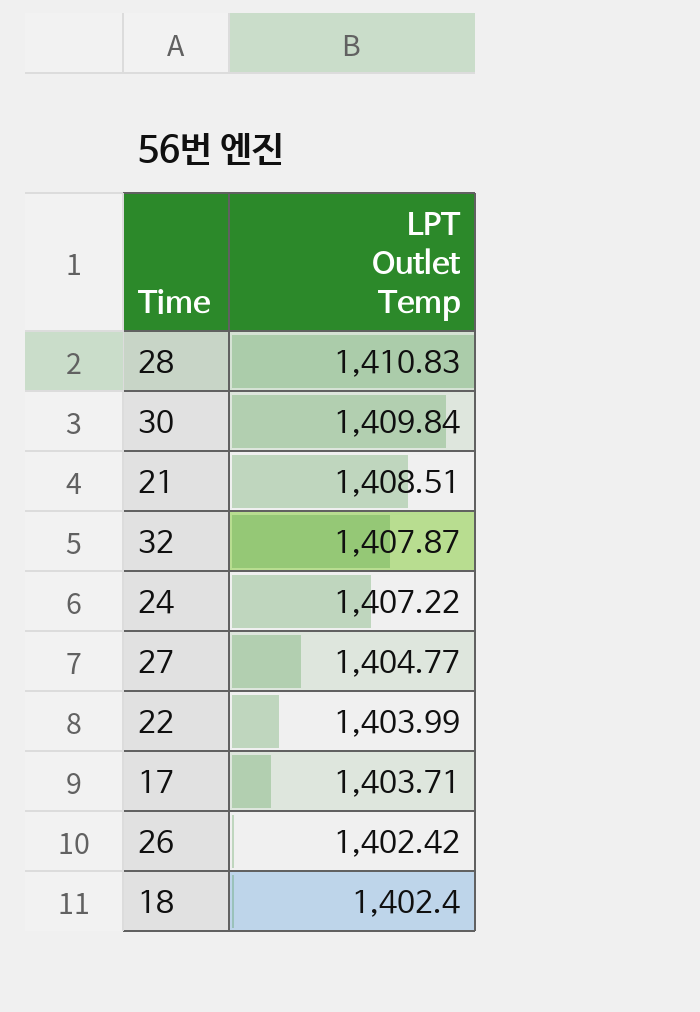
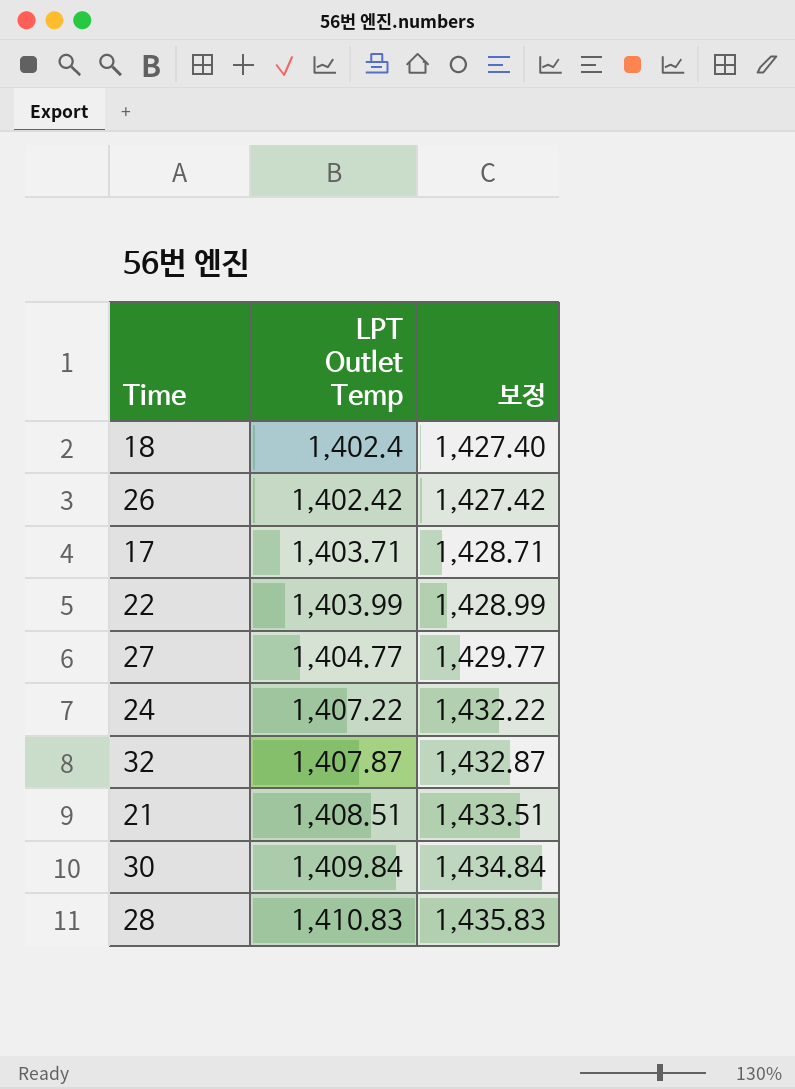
row order: LPT Outlet Temp descending -> LPT Outlet Temp ascending
column 보정 | formula: none -> [LPT Outlet Temp] + 25

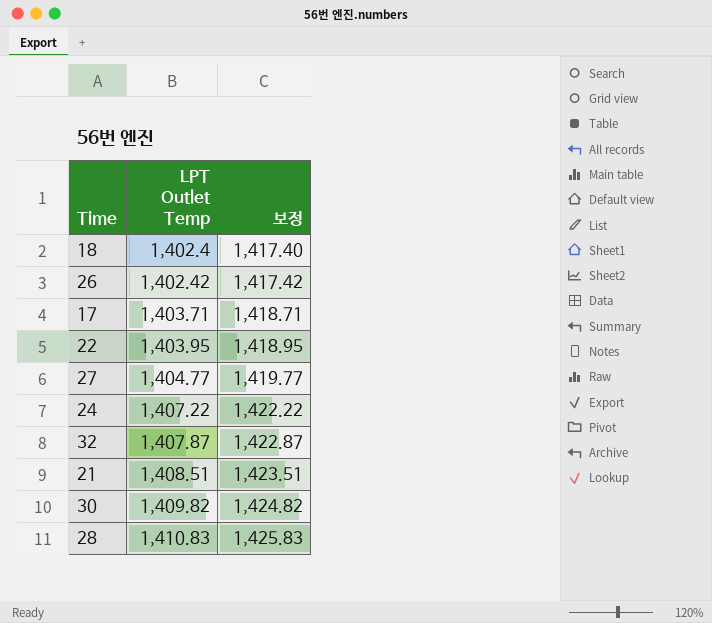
column 보정 | formula: [LPT Outlet Temp] + 25 -> [LPT Outlet Temp] + 15
22 | LPT Outlet Temp: 1,403.99 -> 1,403.95
30 | LPT Outlet Temp: 1,409.84 -> 1,409.82

